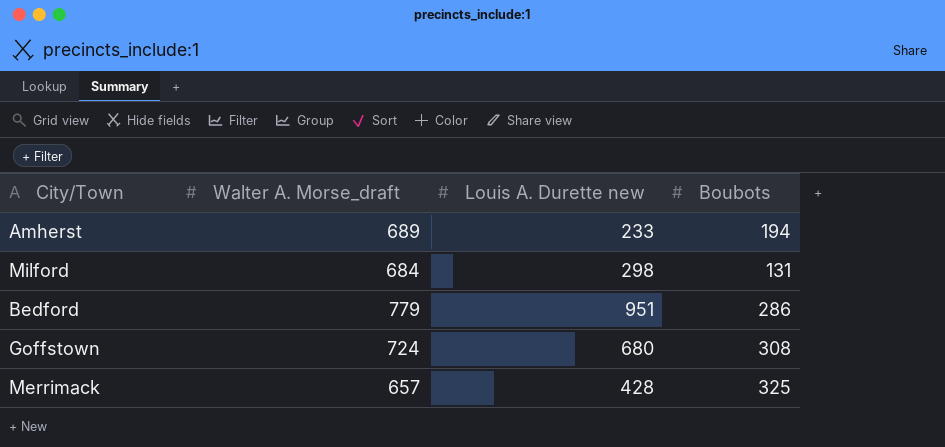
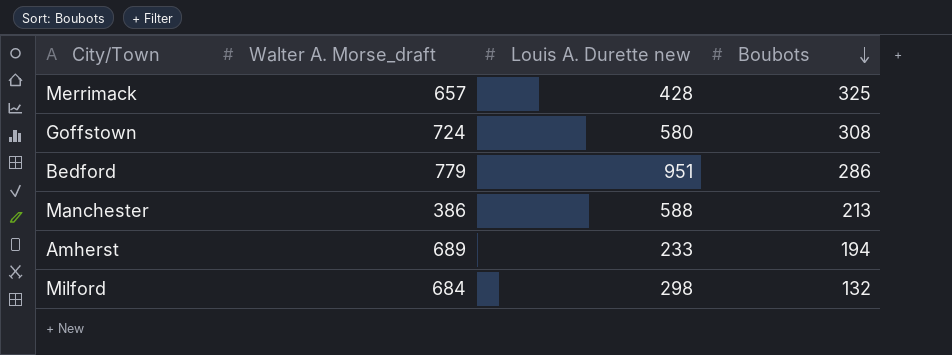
row order: none -> Boubots descending
Goffstown | Louis A. Durette new: 680 -> 580
row Manchester: none -> 386 | 588 | 213
Milford | Boubots: 131 -> 132

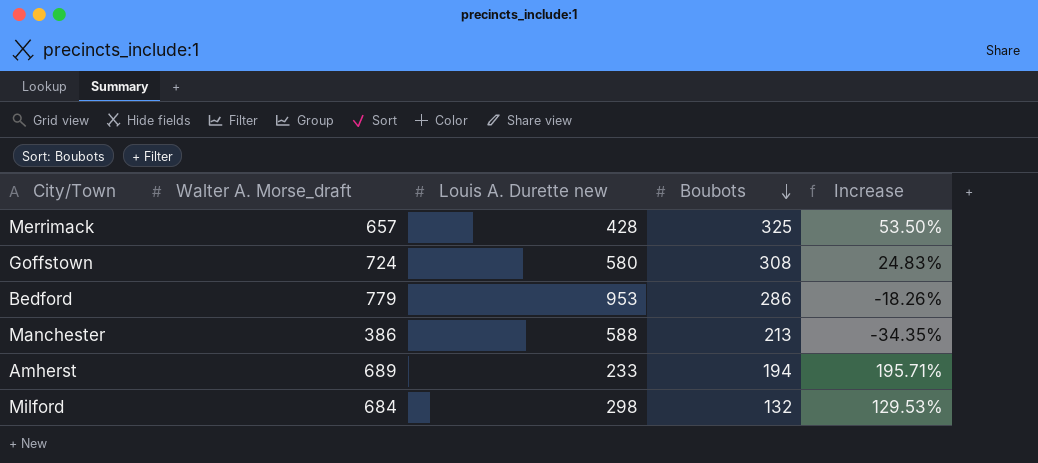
column Increase | formula: none -> ([Walter A. Morse_draft] - [Louis A. Durette new]) / [Louis A. Durette new]
Bedford | Louis A. Durette new: 951 -> 953

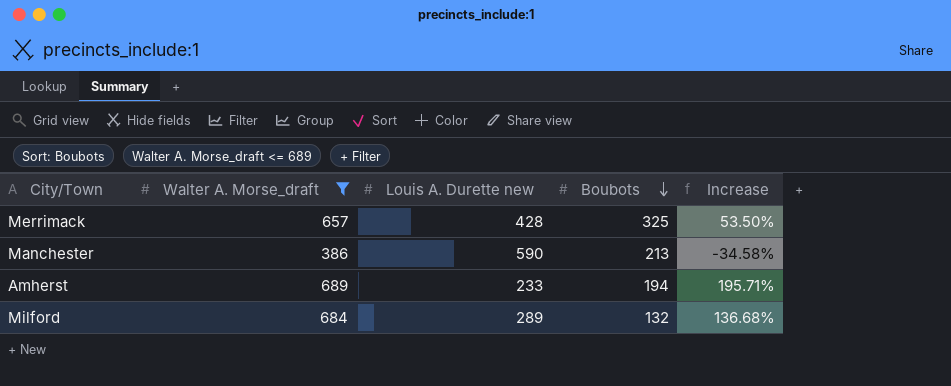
filter: none -> Walter A. Morse_draft <= 689
Manchester | Louis A. Durette new: 588 -> 590
Manchester | Increase: -34.35% -> -34.58%
Milford | Louis A. Durette new: 298 -> 289
Milford | Increase: 129.53% -> 136.68%

